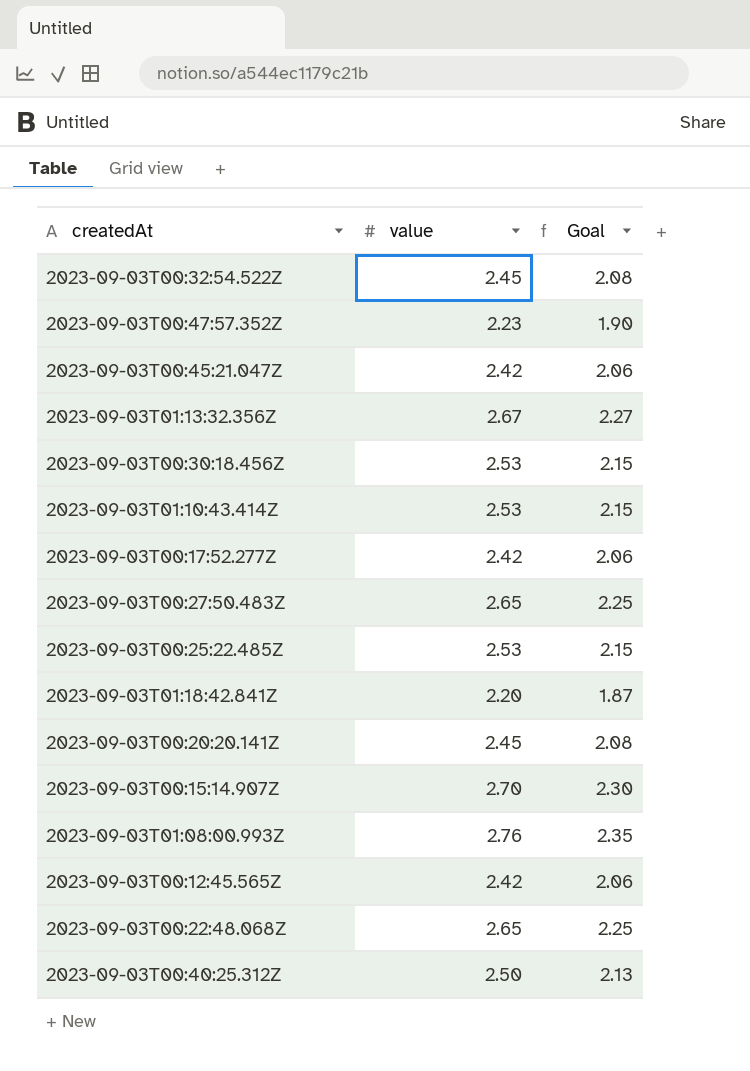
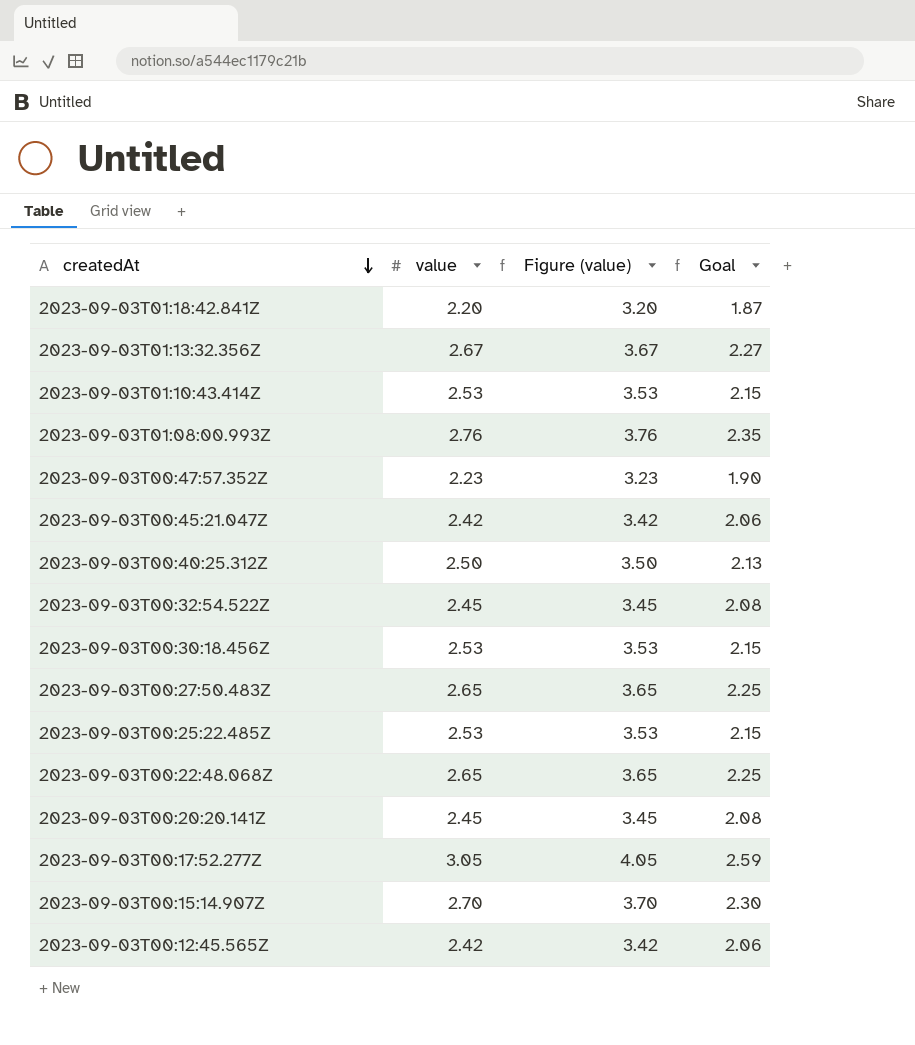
row order: none -> createdAt descending
column Figure (value) | formula: none -> [value] + 1
2023-09-03T00:17:52.277Z | value: 2.42 -> 3.05
2023-09-03T00:17:52.277Z | Goal: 2.06 -> 2.59

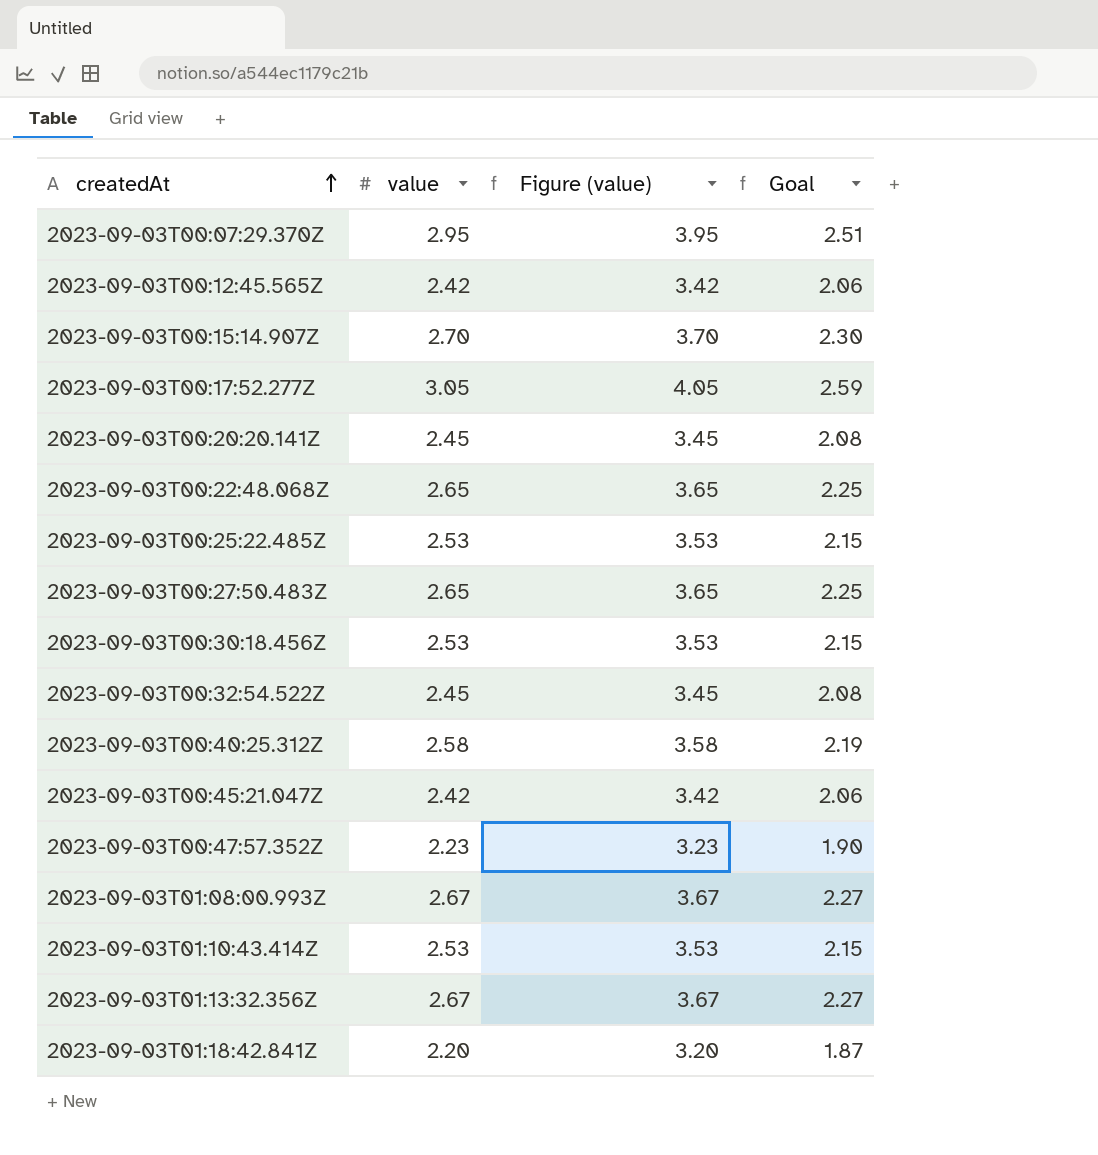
row order: createdAt descending -> createdAt ascending
row 2023-09-03T00:07:29.370Z: none -> 2.95 | 3.95 | 2.51
2023-09-03T00:40:25.312Z | value: 2.50 -> 2.58
2023-09-03T00:40:25.312Z | Figure (value): 3.50 -> 3.58
2023-09-03T00:40:25.312Z | Goal: 2.13 -> 2.19
2023-09-03T01:08:00.993Z | value: 2.76 -> 2.67
2023-09-03T01:08:00.993Z | Figure (value): 3.76 -> 3.67
2023-09-03T01:08:00.993Z | Goal: 2.35 -> 2.27

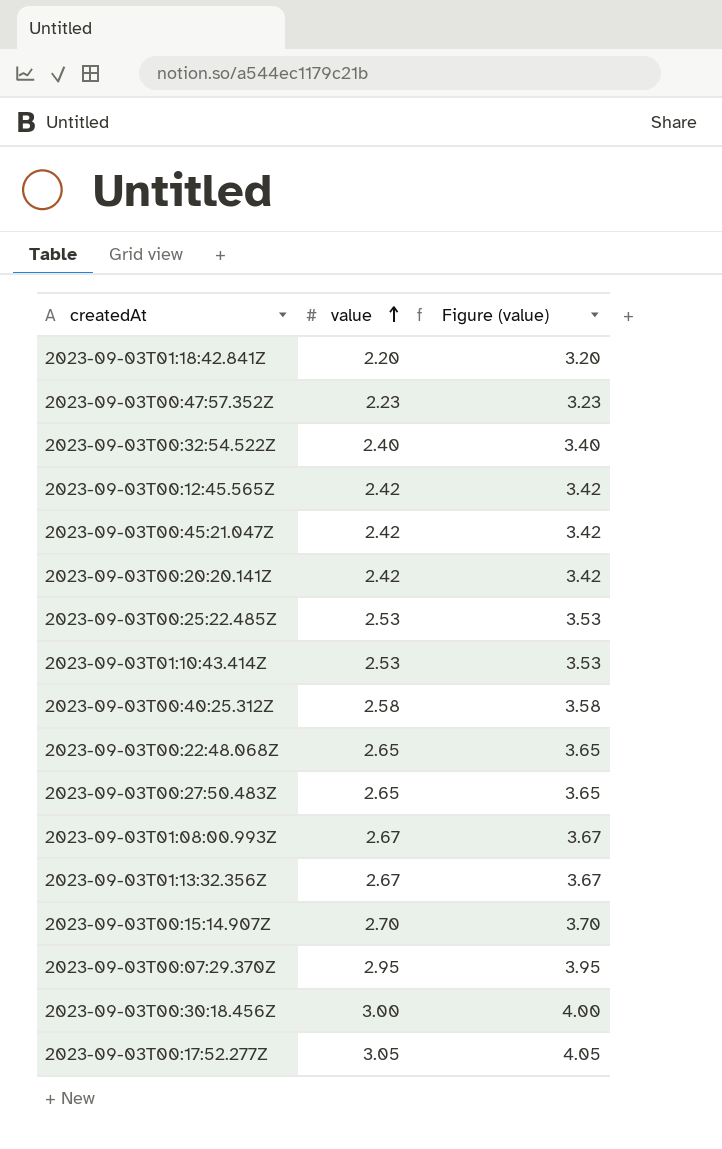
row order: createdAt ascending -> value ascending
column Goal | formula: [value] * 0.85 -> none
2023-09-03T00:32:54.522Z | value: 2.45 -> 2.40
2023-09-03T00:32:54.522Z | Figure (value): 3.45 -> 3.40
2023-09-03T00:20:20.141Z | value: 2.45 -> 2.42
2023-09-03T00:20:20.141Z | Figure (value): 3.45 -> 3.42
2023-09-03T00:30:18.456Z | value: 2.53 -> 3.00
2023-09-03T00:30:18.456Z | Figure (value): 3.53 -> 4.00

